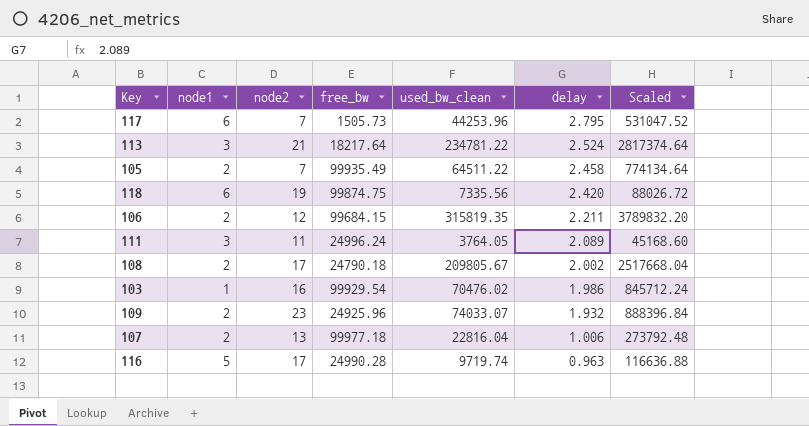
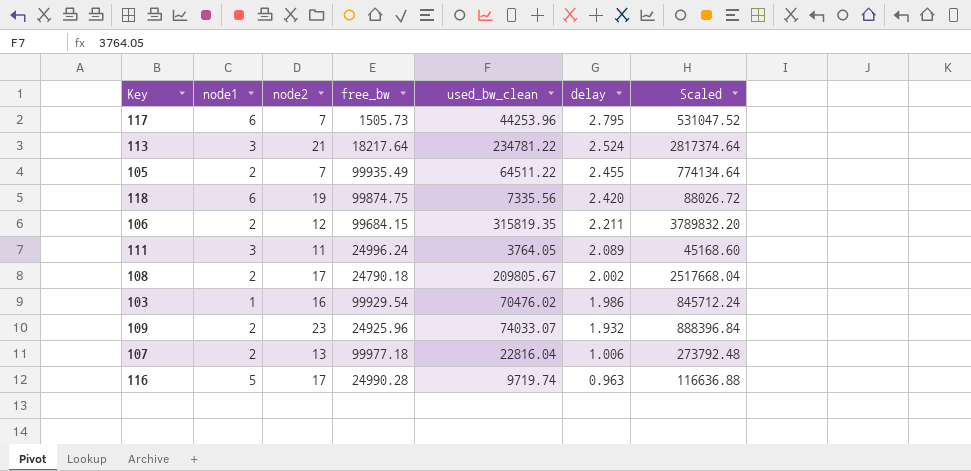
105 | delay: 2.458 -> 2.455

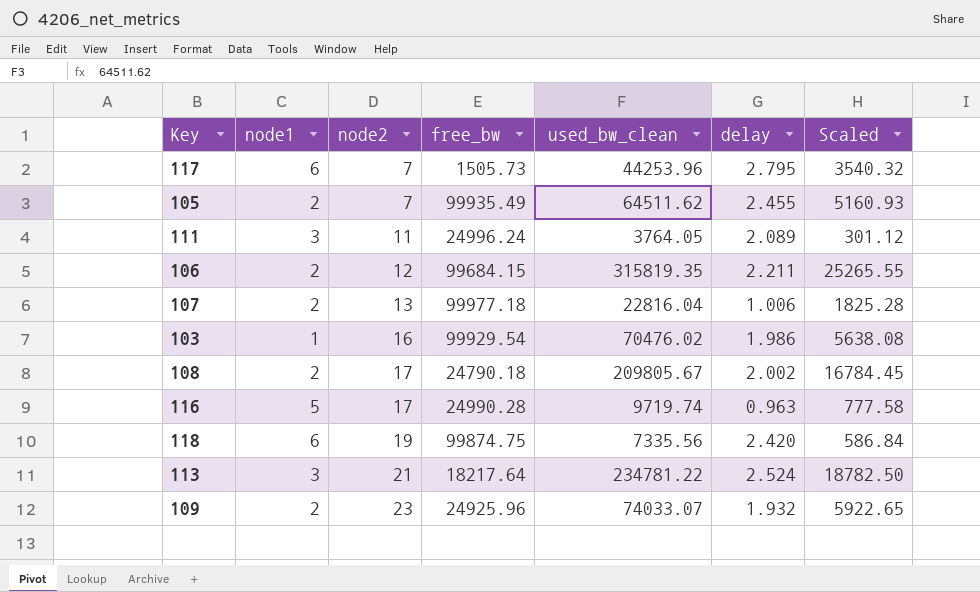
row order: delay descending -> node2 ascending
column Scaled | formula: [used_bw_clean] * 12 -> [used_bw_clean] * 0.08
105 | used_bw_clean: 64511.22 -> 64511.62

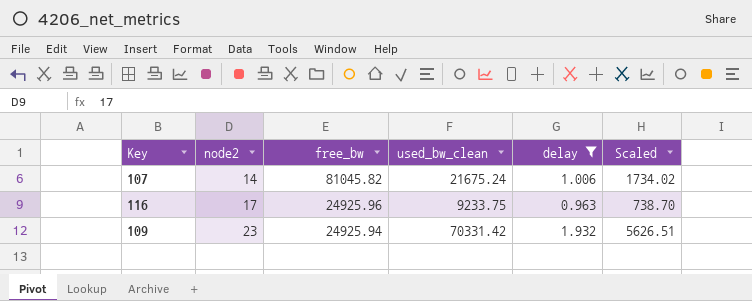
filter: none -> delay <= 1.932
column node1 | position: 2 -> none
107 | node2: 13 -> 14
107 | free_bw: 99977.18 -> 81045.82
107 | used_bw_clean: 22816.04 -> 21675.24
107 | Scaled: 1825.28 -> 1734.02
116 | free_bw: 24990.28 -> 24925.96
116 | used_bw_clean: 9719.74 -> 9233.75
116 | Scaled: 777.58 -> 738.70
109 | free_bw: 24925.96 -> 24925.94
109 | used_bw_clean: 74033.07 -> 70331.42
109 | Scaled: 5922.65 -> 5626.51

